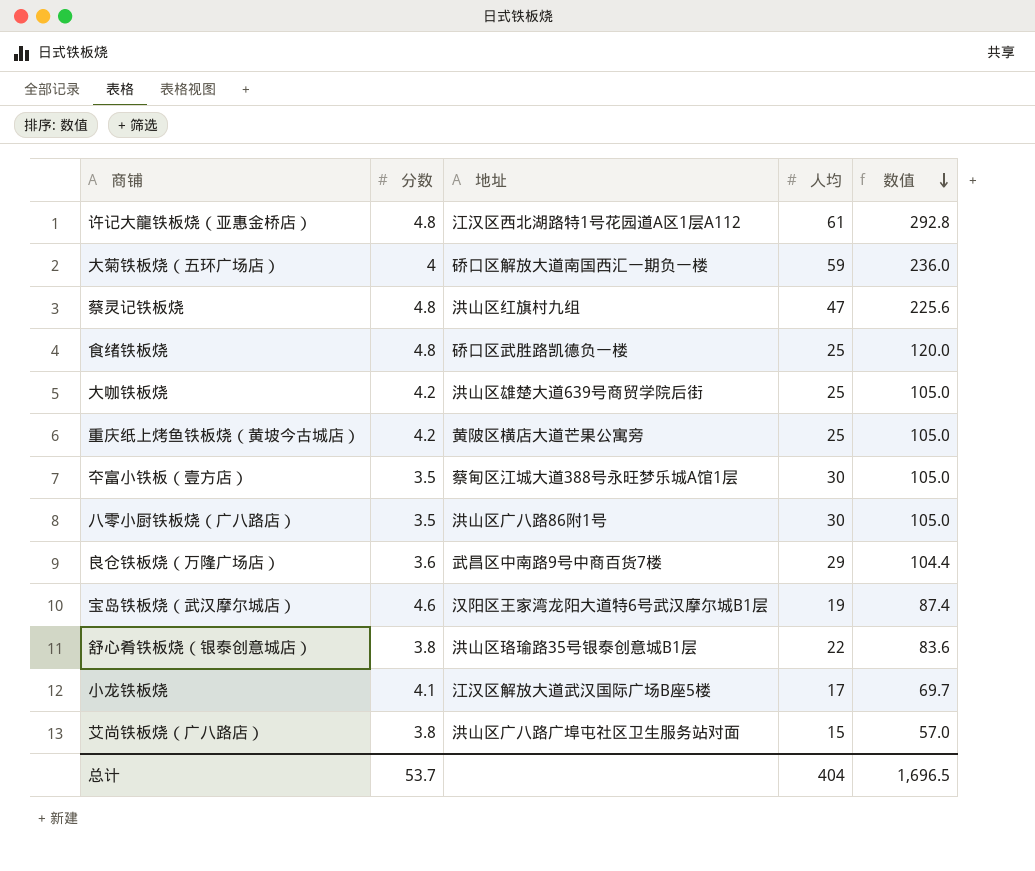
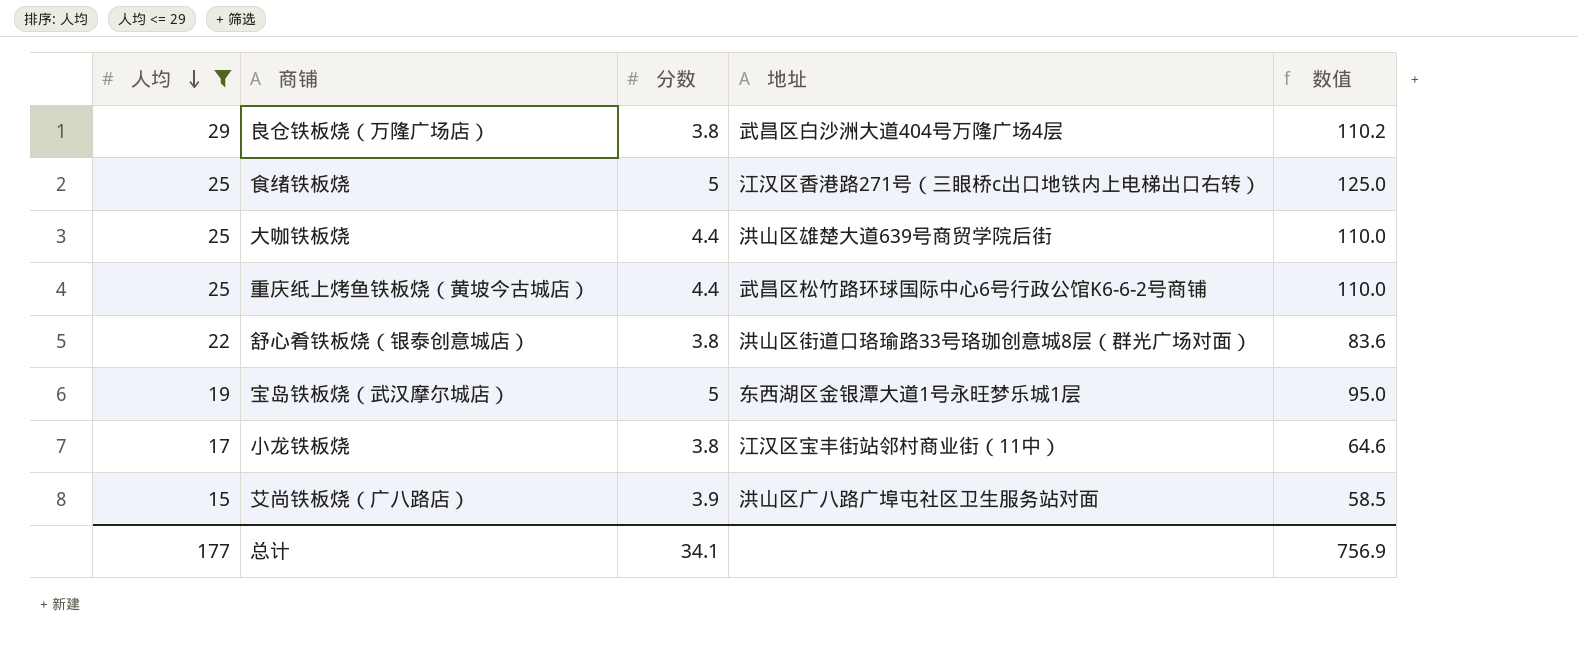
filter: none -> 人均 <= 29
row order: 数值 descending -> 人均 descending
column 人均 | position: 4 -> 1
良仓铁板烧（万隆广场店） | 分数: 3.6 -> 3.8
良仓铁板烧（万隆广场店） | 地址: 武昌区中南路9号中商百货7楼 -> 武昌区白沙洲大道404号万隆广场4层
良仓铁板烧（万隆广场店） | 数值: 104.4 -> 110.2
食绪铁板烧 | 分数: 4.8 -> 5
食绪铁板烧 | 地址: 硚口区武胜路凯德负一楼 -> 江汉区香港路271号（三眼桥c出口地铁内上电梯出口右转）
食绪铁板烧 | 数值: 120.0 -> 125.0
大咖铁板烧 | 分数: 4.2 -> 4.4
大咖铁板烧 | 数值: 105.0 -> 110.0
重庆纸上烤鱼铁板烧（黄坡今古城店） | 分数: 4.2 -> 4.4
重庆纸上烤鱼铁板烧（黄坡今古城店） | 地址: 黄陂区横店大道芒果公寓旁 -> 武昌区松竹路环球国际中心6号行政公馆K6-6-2号商铺
重庆纸上烤鱼铁板烧（黄坡今古城店） | 数值: 105.0 -> 110.0
舒心肴铁板烧（银泰创意城店） | 地址: 洪山区珞瑜路35号银泰创意城B1层 -> 洪山区街道口珞瑜路33号珞珈创意城8层（群光广场对面）
宝岛铁板烧（武汉摩尔城店） | 分数: 4.6 -> 5
宝岛铁板烧（武汉摩尔城店） | 地址: 汉阳区王家湾龙阳大道特6号武汉摩尔城B1层 -> 东西湖区金银潭大道1号永旺梦乐城1层
宝岛铁板烧（武汉摩尔城店） | 数值: 87.4 -> 95.0
小龙铁板烧 | 分数: 4.1 -> 3.8
小龙铁板烧 | 地址: 江汉区解放大道武汉国际广场B座5楼 -> 江汉区宝丰街站邻村商业街（11中）
小龙铁板烧 | 数值: 69.7 -> 64.6
艾尚铁板烧（广八路店） | 分数: 3.8 -> 3.9
艾尚铁板烧（广八路店） | 数值: 57.0 -> 58.5
总计 | 人均: 404 -> 177
总计 | 分数: 53.7 -> 34.1
总计 | 数值: 1,696.5 -> 756.9

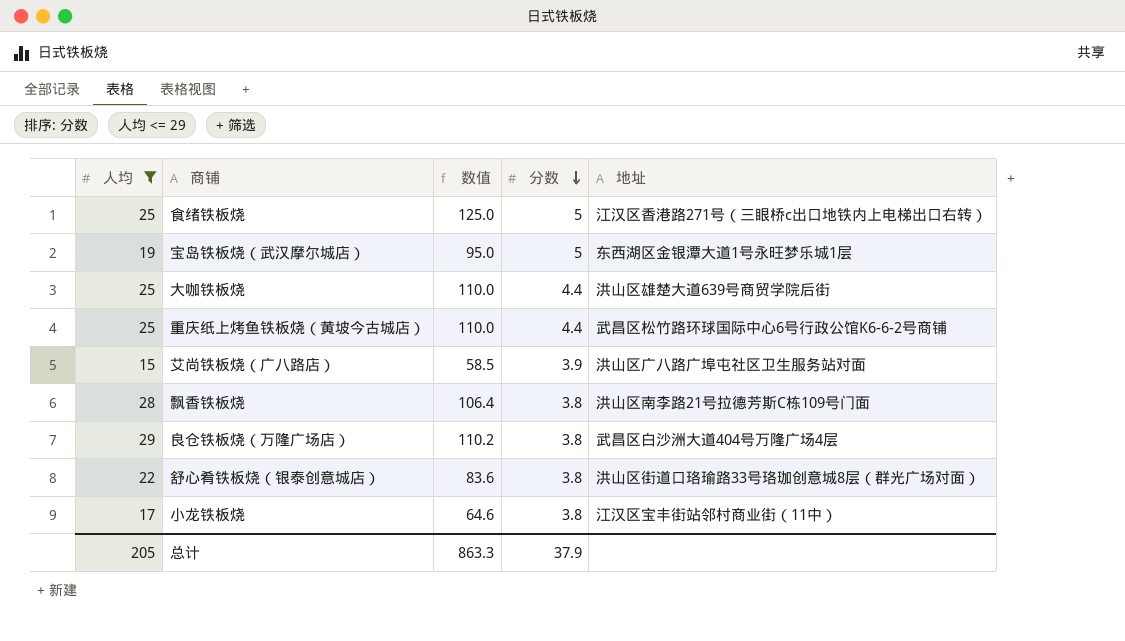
row order: 人均 descending -> 分数 descending
column 数值 | position: 5 -> 3
row 飘香铁板烧: none -> 28 | 106.4 | 3.8 | 洪山区南李路21号拉德芳斯C栋109号门面
总计 | 人均: 177 -> 205
总计 | 数值: 756.9 -> 863.3
总计 | 分数: 34.1 -> 37.9

